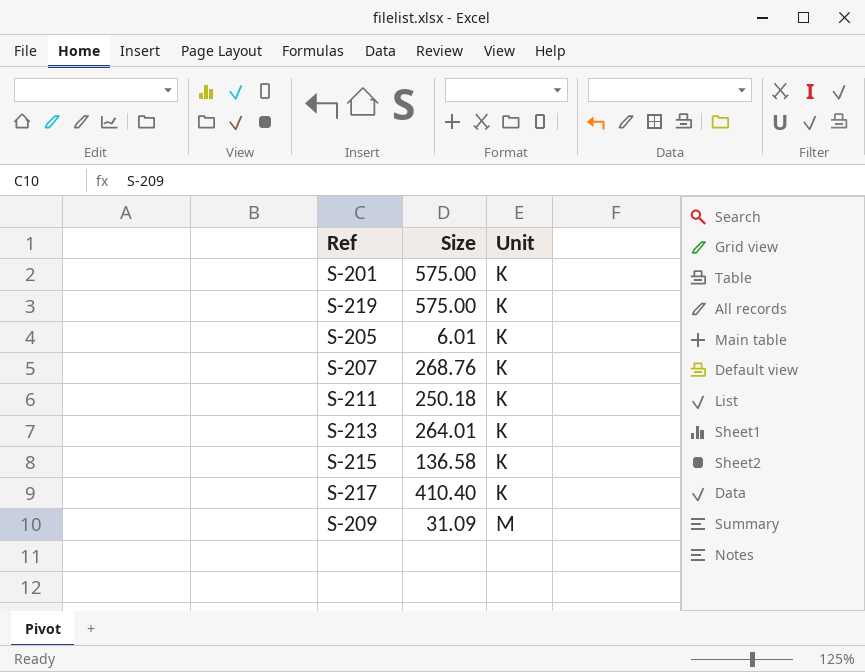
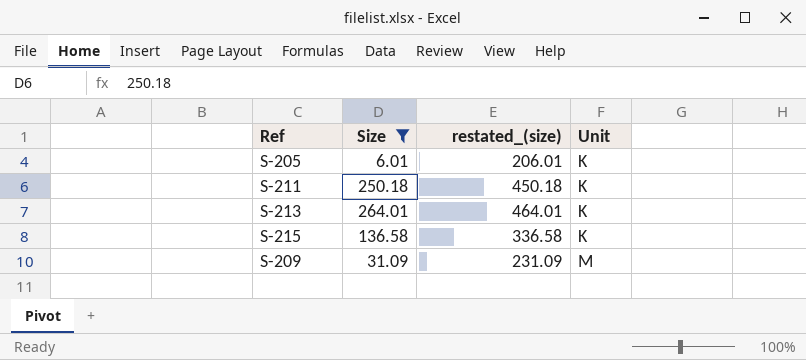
filter: none -> Size <= 264.01
column restated_(size) | formula: none -> [Size] + 200

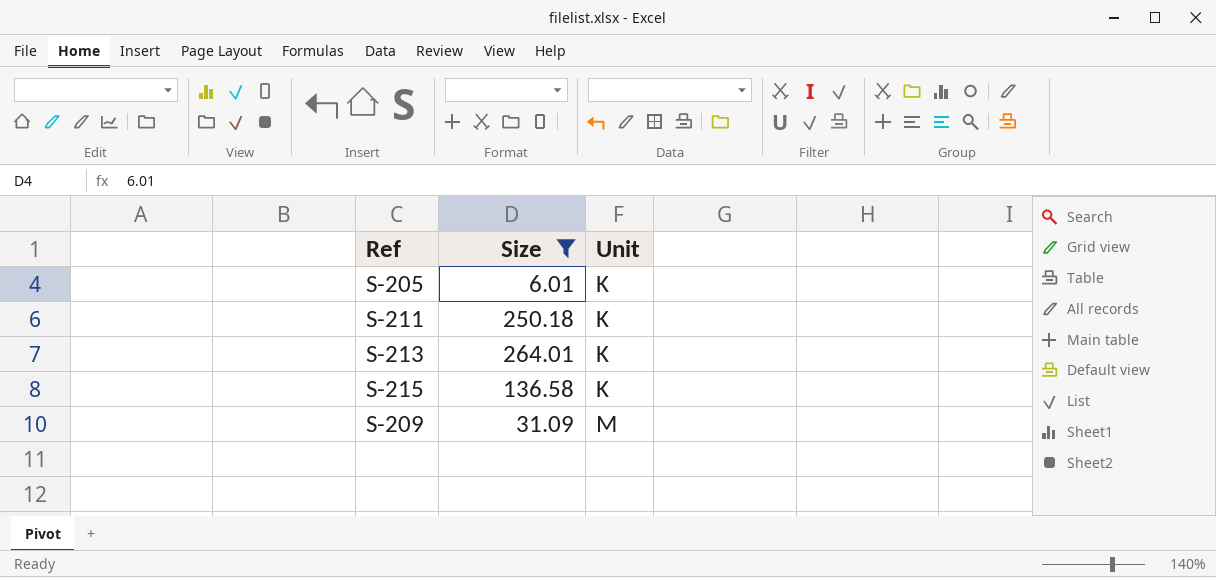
column restated_(size) | formula: [Size] + 200 -> none

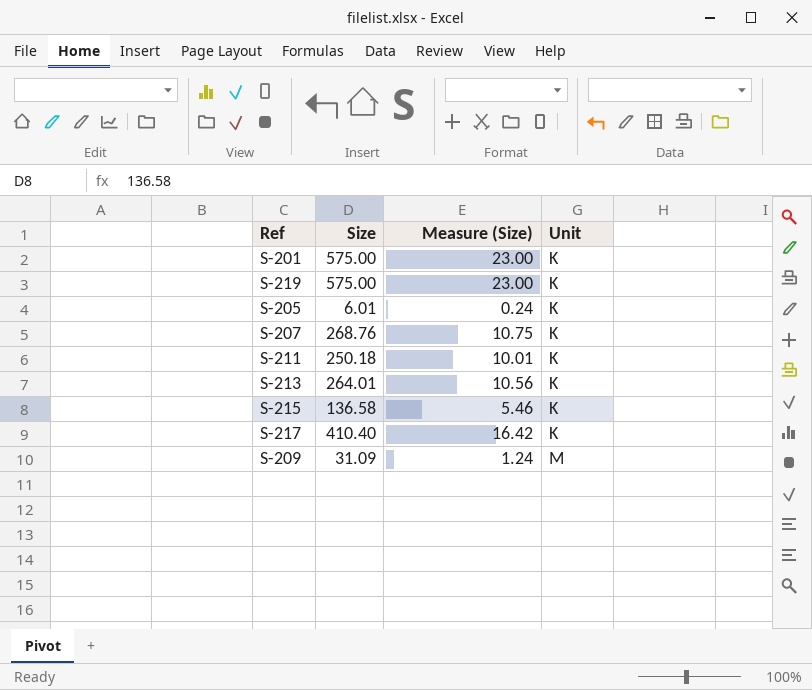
filter: Size <= 264.01 -> none
column Measure (Size) | formula: none -> [Size] * 0.04

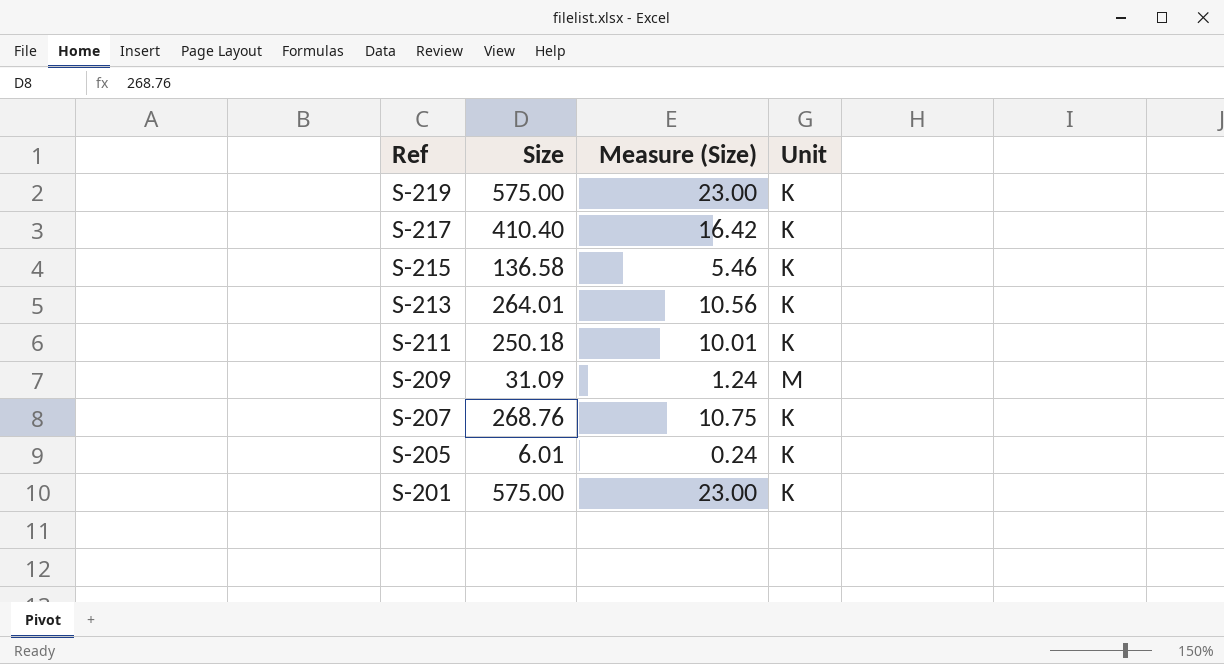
row order: Unit ascending -> Ref descending

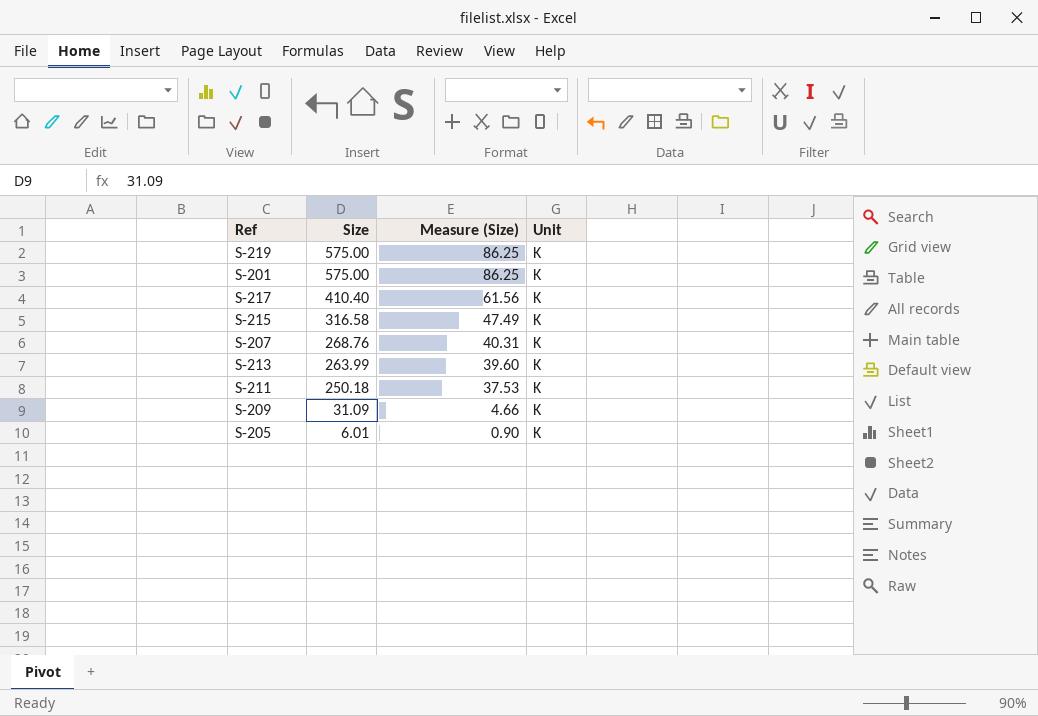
row order: Ref descending -> Size descending
column Measure (Size) | formula: [Size] * 0.04 -> [Size] * 0.15
S-215 | Size: 136.58 -> 316.58
S-213 | Size: 264.01 -> 263.99
S-209 | Unit: M -> K

